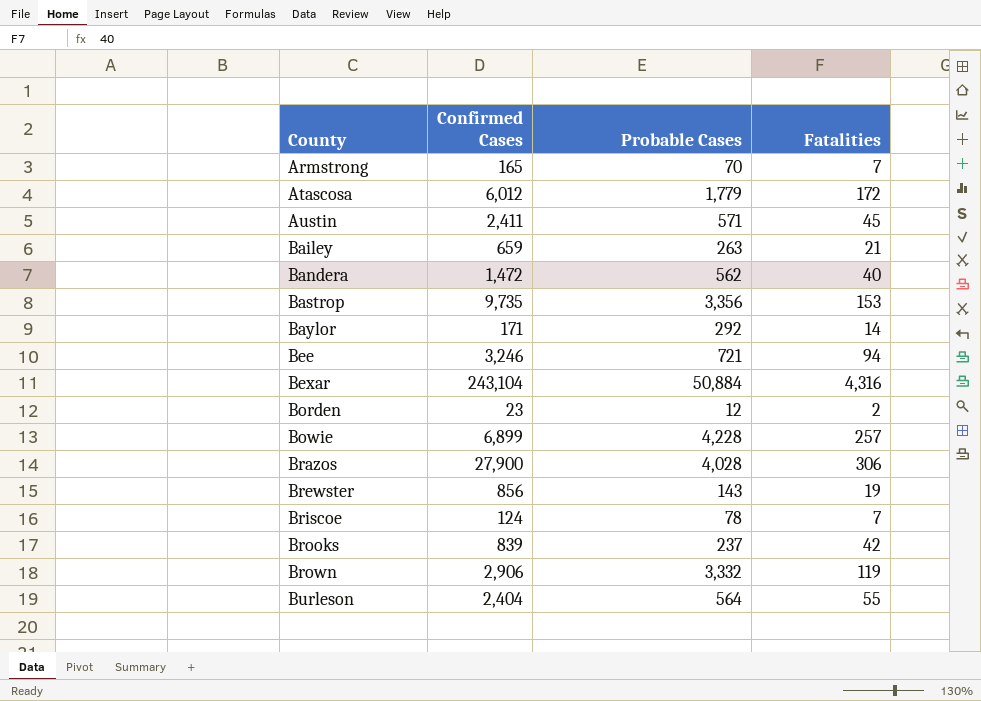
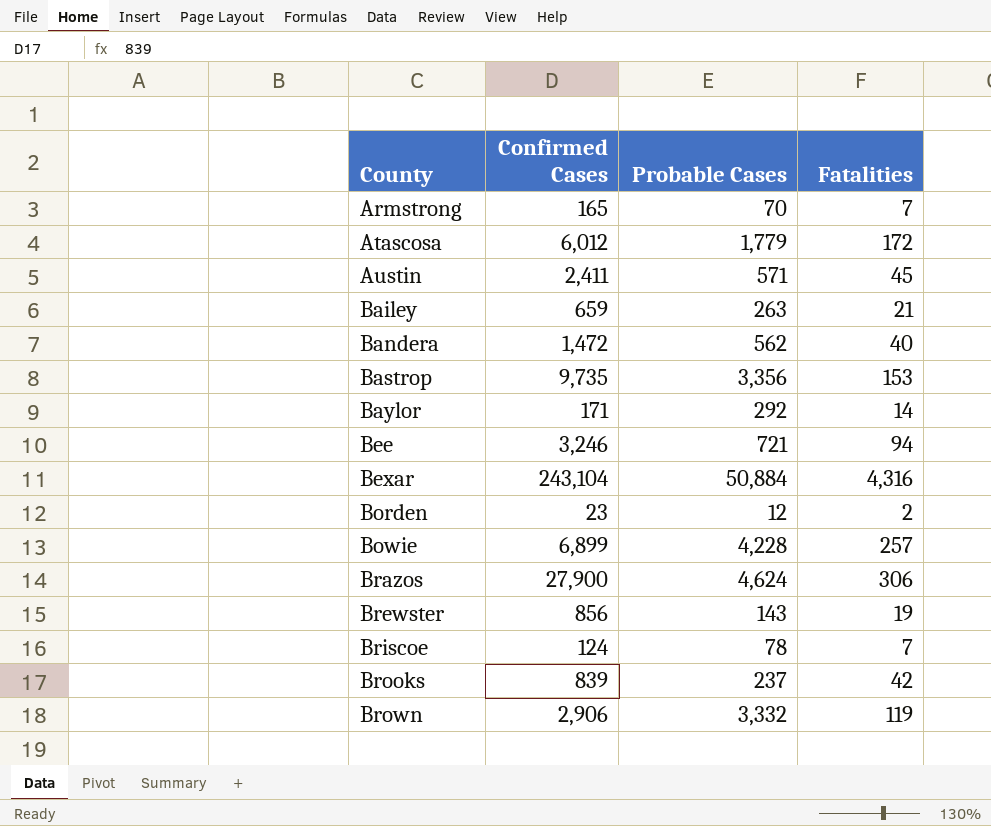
row Burleson: 2,404 | 564 | 55 -> none
Brazos | Probable Cases: 4,028 -> 4,624

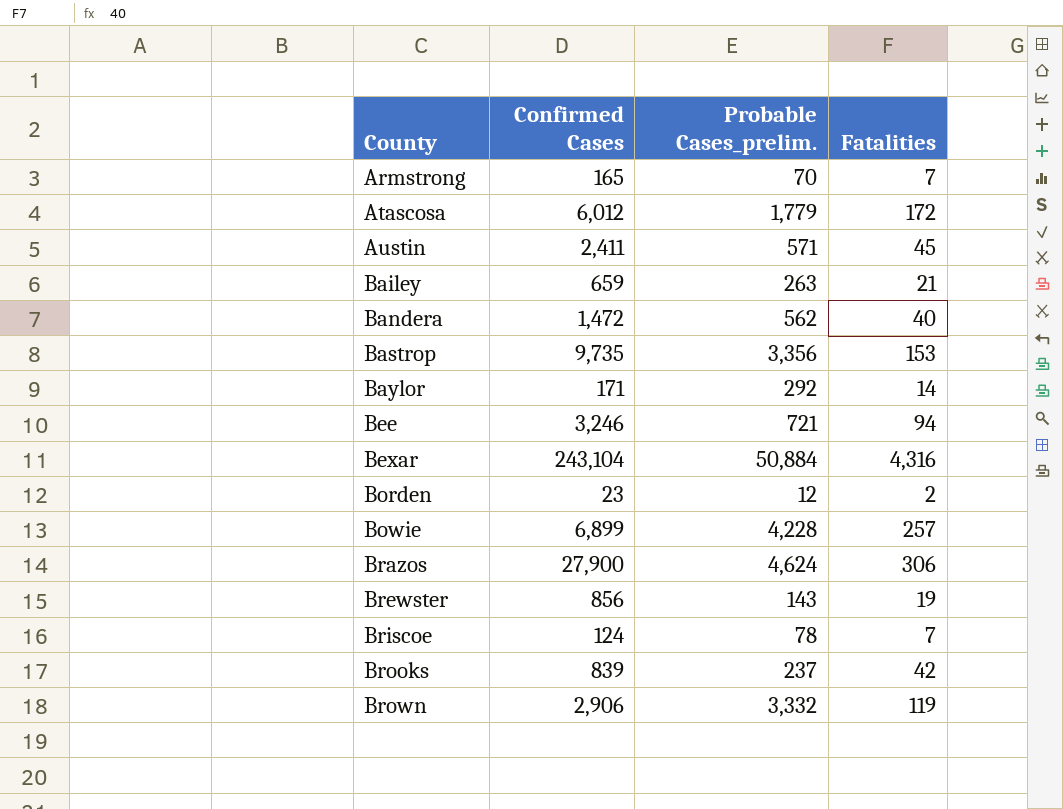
column name: Probable Cases -> Probable Cases_prelim.

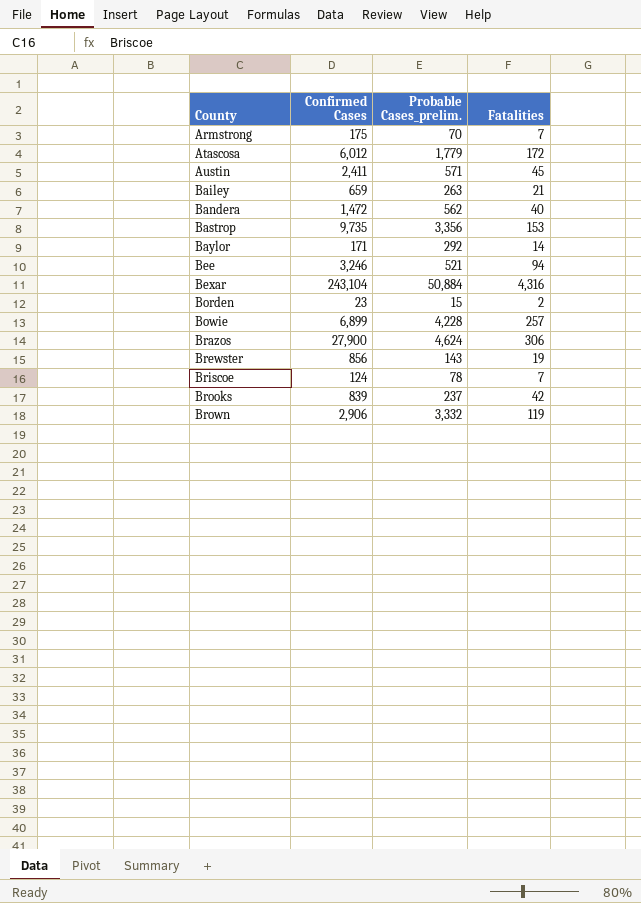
Armstrong | Confirmed Cases: 165 -> 175
Bee | Probable Cases_prelim.: 721 -> 521
Borden | Probable Cases_prelim.: 12 -> 15

